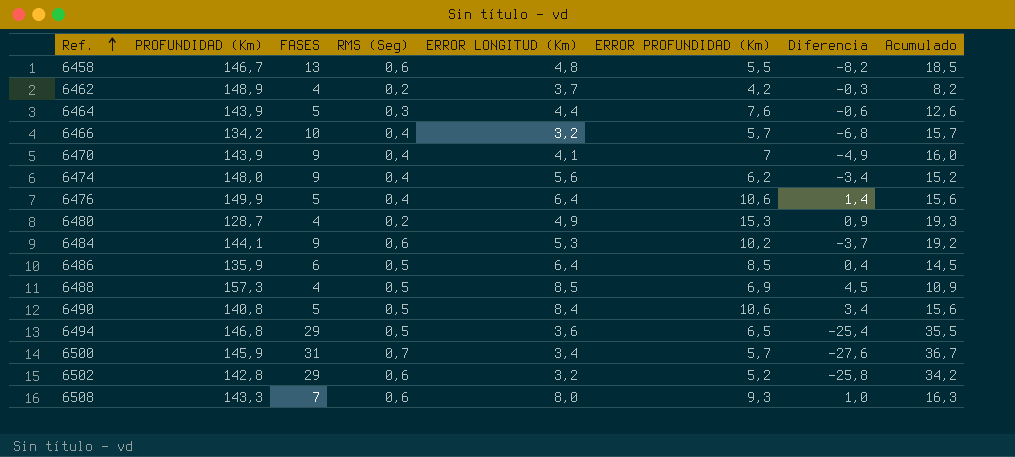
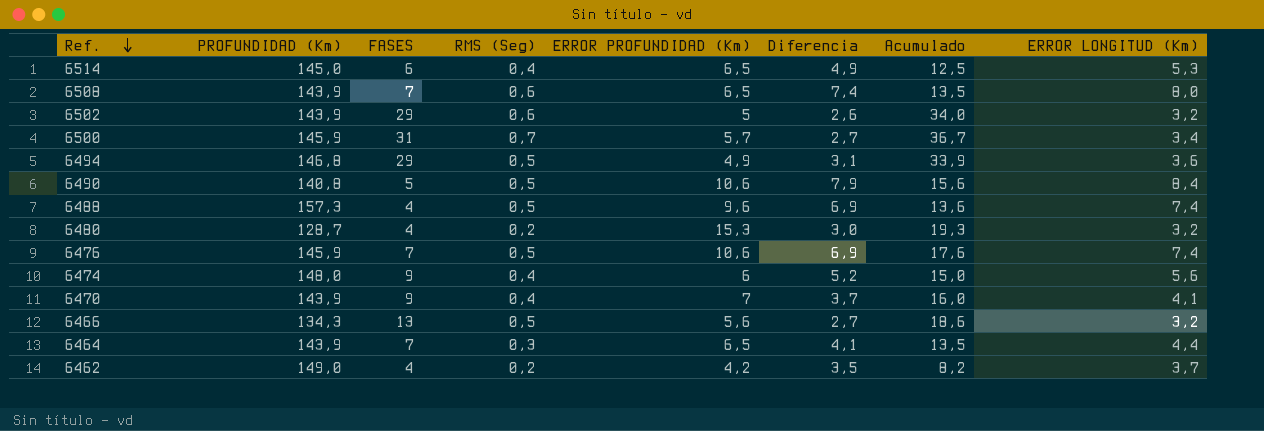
row order: Ref. ascending -> Ref. descending
column Diferencia | formula: [ERROR LONGITUD (Km)] - [FASES] -> [ERROR LONGITUD (Km)] - [RMS (Seg)]
column ERROR LONGITUD (Km) | position: 5 -> 8
row 6458: 146,7 | 13 | 0,6 | 4,8 | 5,5 | -8,2 | 18,5 -> none
row 6484: 144,1 | 9 | 0,6 | 5,3 | 10,2 | -3,7 | 19,2 -> none
row 6486: 135,9 | 6 | 0,5 | 6,4 | 8,5 | 0,4 | 14,5 -> none
row 6514: none -> 145,0 | 6 | 0,4 | 6,5 | 4,9 | 12,5 | 5,3
6508 | PROFUNDIDAD (Km): 143,3 -> 143,9
6508 | ERROR PROFUNDIDAD (Km): 9,3 -> 6,5
6508 | Acumulado: 16,3 -> 13,5
6502 | PROFUNDIDAD (Km): 142,8 -> 143,9
6502 | ERROR PROFUNDIDAD (Km): 5,2 -> 5
6502 | Acumulado: 34,2 -> 34,0
6494 | ERROR PROFUNDIDAD (Km): 6,5 -> 4,9
6494 | Acumulado: 35,5 -> 33,9
6488 | ERROR PROFUNDIDAD (Km): 6,9 -> 9,6
6488 | Acumulado: 10,9 -> 13,6
6488 | ERROR LONGITUD (Km): 8,5 -> 7,4
6480 | ERROR LONGITUD (Km): 4,9 -> 3,2
6476 | PROFUNDIDAD (Km): 149,9 -> 145,9
6476 | FASES: 5 -> 7
6476 | RMS (Seg): 0,4 -> 0,5
6476 | Acumulado: 15,6 -> 17,6
6476 | ERROR LONGITUD (Km): 6,4 -> 7,4
6474 | ERROR PROFUNDIDAD (Km): 6,2 -> 6
6474 | Acumulado: 15,2 -> 15,0
6466 | PROFUNDIDAD (Km): 134,2 -> 134,3
6466 | FASES: 10 -> 13
6466 | RMS (Seg): 0,4 -> 0,5
6466 | ERROR PROFUNDIDAD (Km): 5,7 -> 5,6
6466 | Acumulado: 15,7 -> 18,6
6464 | FASES: 5 -> 7
6464 | ERROR PROFUNDIDAD (Km): 7,6 -> 6,5
6464 | Acumulado: 12,6 -> 13,5
6462 | PROFUNDIDAD (Km): 148,9 -> 149,0

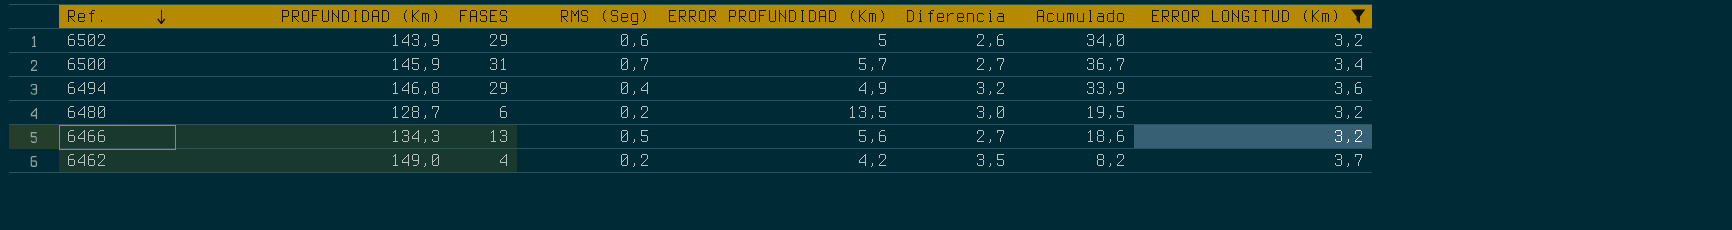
filter: none -> ERROR LONGITUD (Km) <= 3,7
6494 | RMS (Seg): 0,5 -> 0,4
6494 | Diferencia: 3,1 -> 3,2
6480 | FASES: 4 -> 6
6480 | ERROR PROFUNDIDAD (Km): 15,3 -> 13,5
6480 | Acumulado: 19,3 -> 19,5

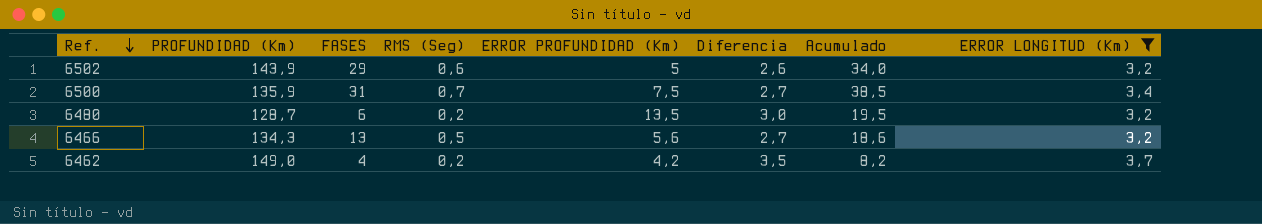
row 6494: 146,8 | 29 | 0,4 | 4,9 | 3,2 | 33,9 | 3,6 -> none
6500 | PROFUNDIDAD (Km): 145,9 -> 135,9
6500 | ERROR PROFUNDIDAD (Km): 5,7 -> 7,5
6500 | Acumulado: 36,7 -> 38,5

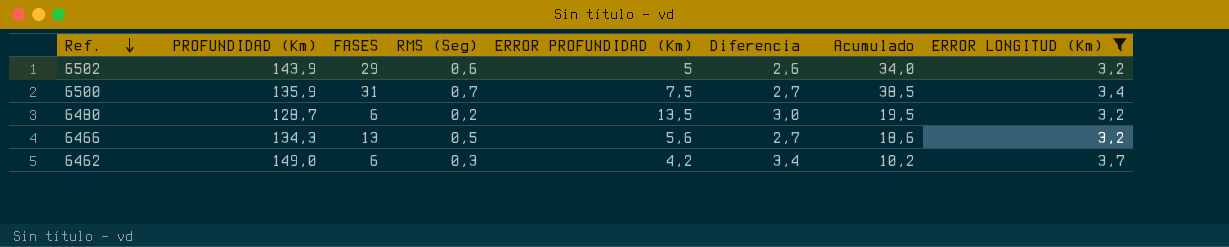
6462 | FASES: 4 -> 6
6462 | RMS (Seg): 0,2 -> 0,3
6462 | Diferencia: 3,5 -> 3,4
6462 | Acumulado: 8,2 -> 10,2

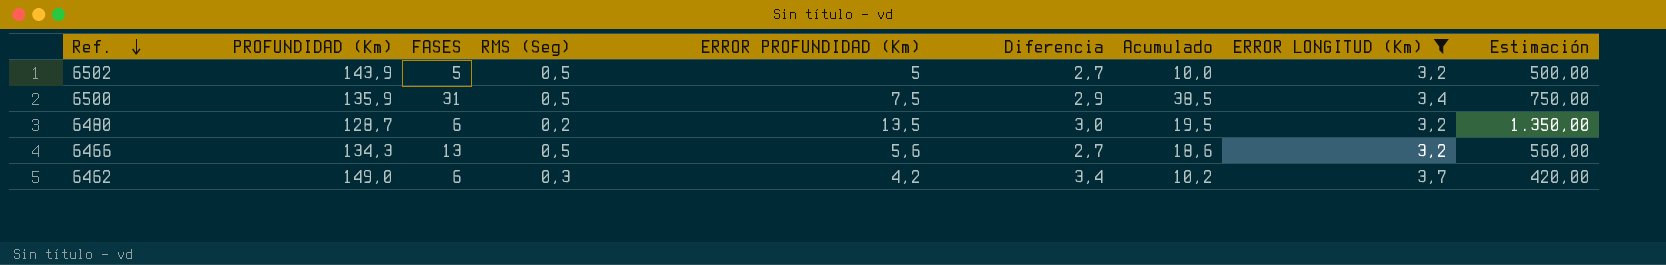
column Estimación | formula: none -> [ERROR PROFUNDIDAD (Km)] * 100
6502 | FASES: 29 -> 5
6502 | RMS (Seg): 0,6 -> 0,5
6502 | Diferencia: 2,6 -> 2,7
6502 | Acumulado: 34,0 -> 10,0
6500 | RMS (Seg): 0,7 -> 0,5
6500 | Diferencia: 2,7 -> 2,9

